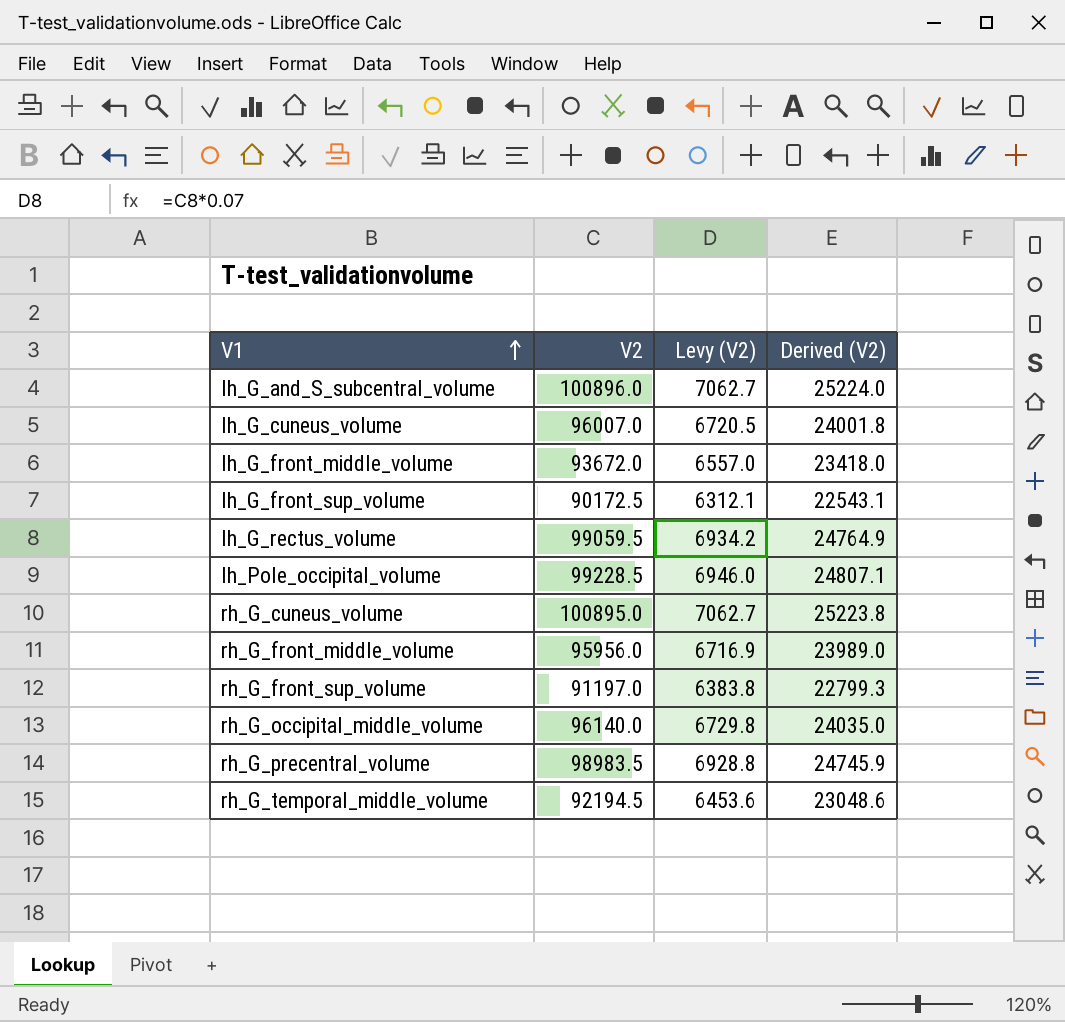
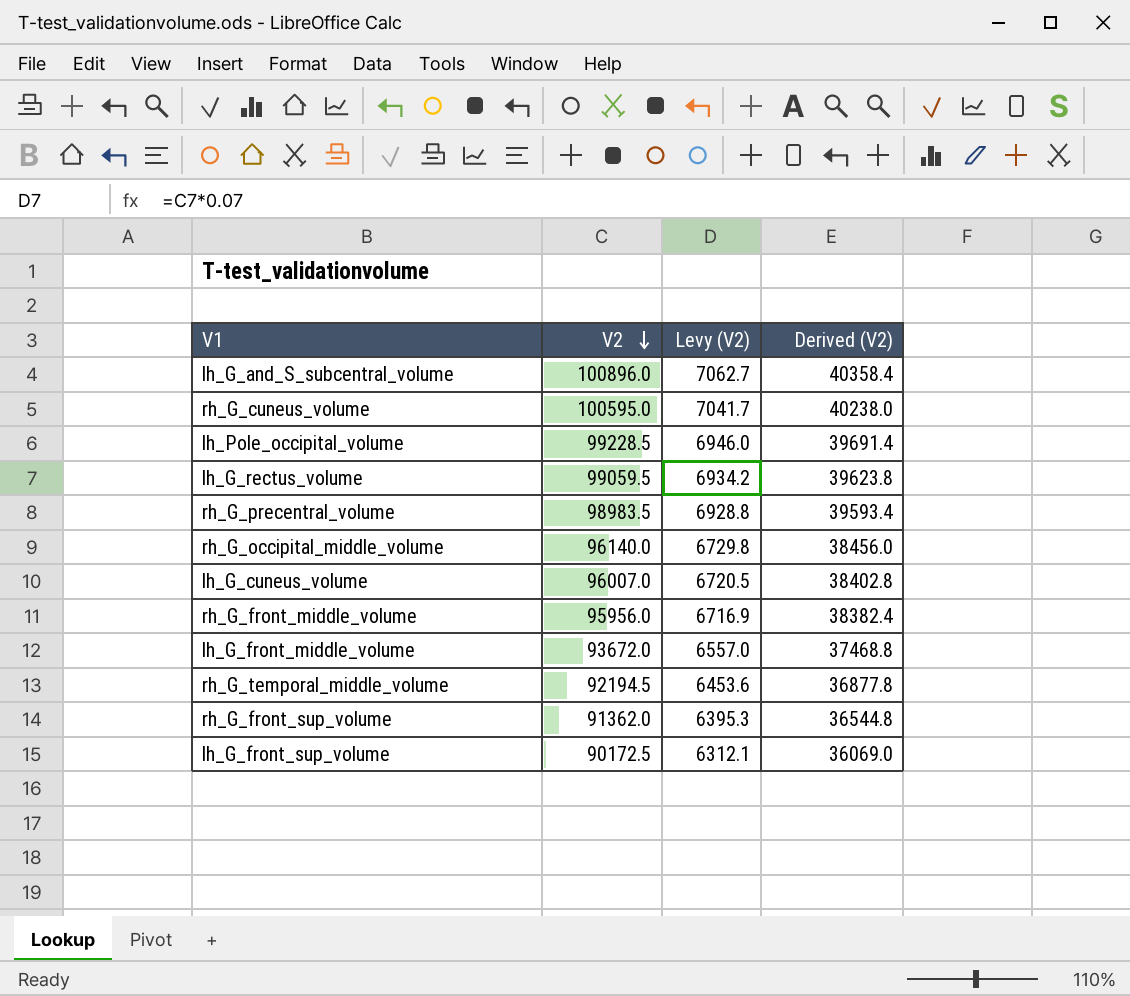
row order: V1 ascending -> V2 descending
column Derived (V2) | formula: [V2] * 0.25 -> [V2] * 0.4
rh_G_cuneus_volume | V2: 100895.0 -> 100595.0
rh_G_cuneus_volume | Levy (V2): 7062.7 -> 7041.7
rh_G_front_sup_volume | V2: 91197.0 -> 91362.0
rh_G_front_sup_volume | Levy (V2): 6383.8 -> 6395.3

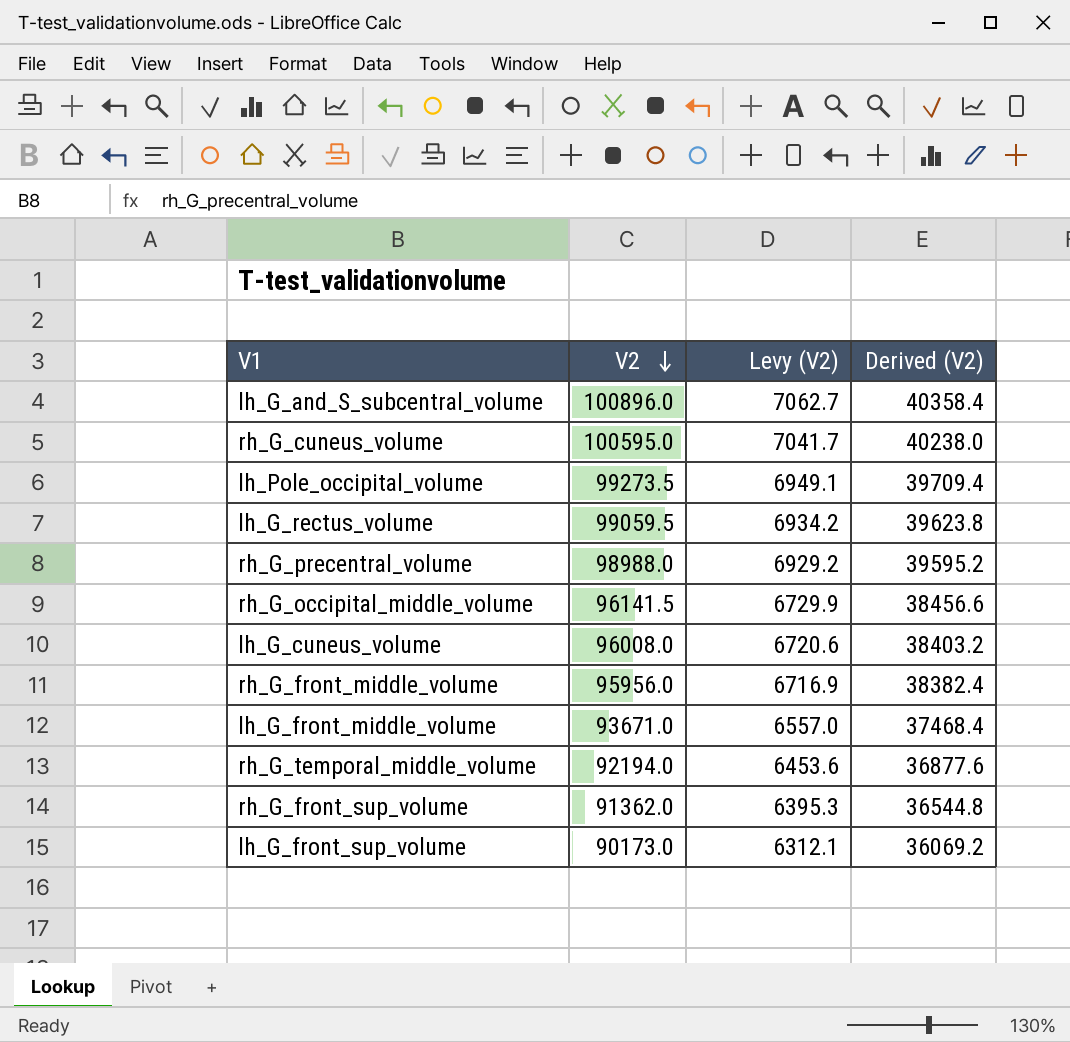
lh_Pole_occipital_volume | V2: 99228.5 -> 99273.5
lh_Pole_occipital_volume | Levy (V2): 6946.0 -> 6949.1
lh_Pole_occipital_volume | Derived (V2): 39691.4 -> 39709.4
rh_G_precentral_volume | V2: 98983.5 -> 98988.0
rh_G_precentral_volume | Levy (V2): 6928.8 -> 6929.2
rh_G_precentral_volume | Derived (V2): 39593.4 -> 39595.2
rh_G_occipital_middle_volume | V2: 96140.0 -> 96141.5
rh_G_occipital_middle_volume | Levy (V2): 6729.8 -> 6729.9
rh_G_occipital_middle_volume | Derived (V2): 38456.0 -> 38456.6
lh_G_cuneus_volume | V2: 96007.0 -> 96008.0
lh_G_cuneus_volume | Levy (V2): 6720.5 -> 6720.6
lh_G_cuneus_volume | Derived (V2): 38402.8 -> 38403.2
lh_G_front_middle_volume | V2: 93672.0 -> 93671.0
lh_G_front_middle_volume | Derived (V2): 37468.8 -> 37468.4
rh_G_temporal_middle_volume | V2: 92194.5 -> 92194.0
rh_G_temporal_middle_volume | Derived (V2): 36877.8 -> 36877.6
lh_G_front_sup_volume | V2: 90172.5 -> 90173.0
lh_G_front_sup_volume | Derived (V2): 36069.0 -> 36069.2

